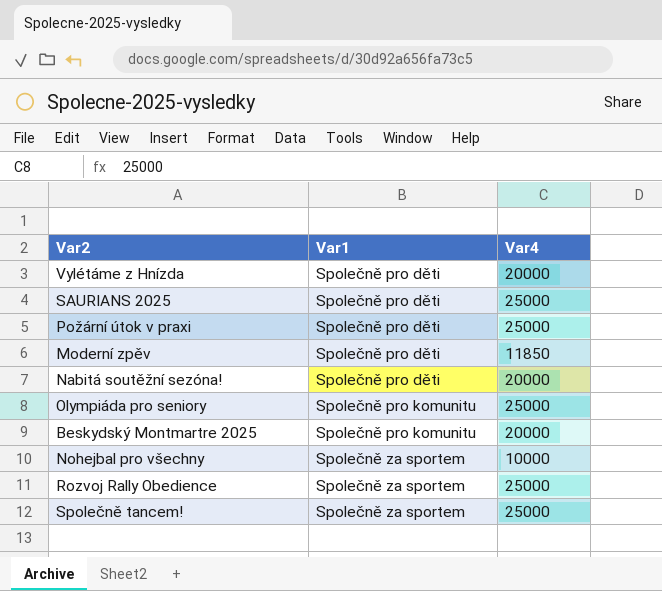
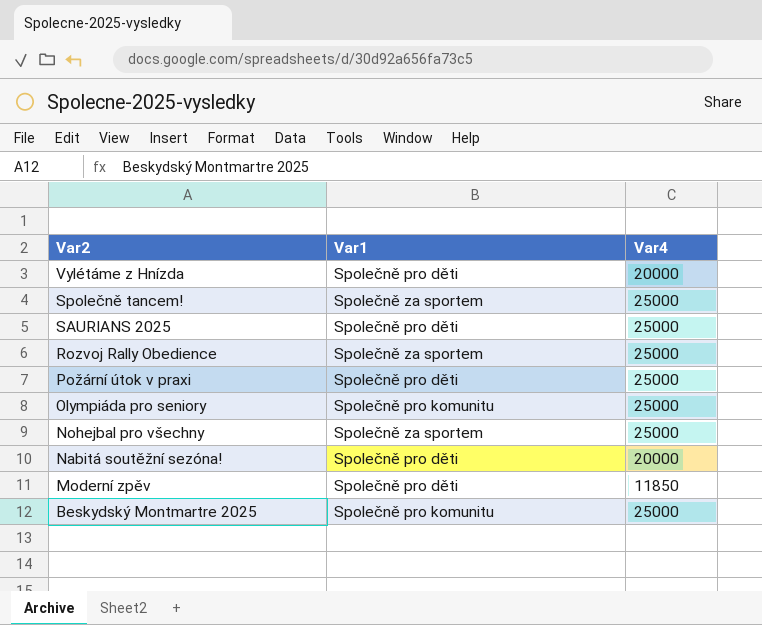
row order: Var1 ascending -> Var2 descending
Nohejbal pro všechny | Var4: 10000 -> 25000
Beskydský Montmartre 2025 | Var4: 20000 -> 25000

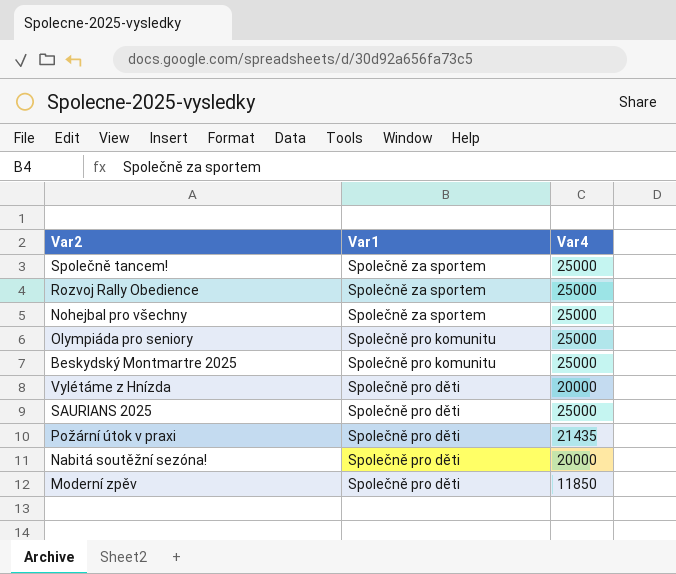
row order: Var2 descending -> Var1 descending
Požární útok v praxi | Var4: 25000 -> 21435

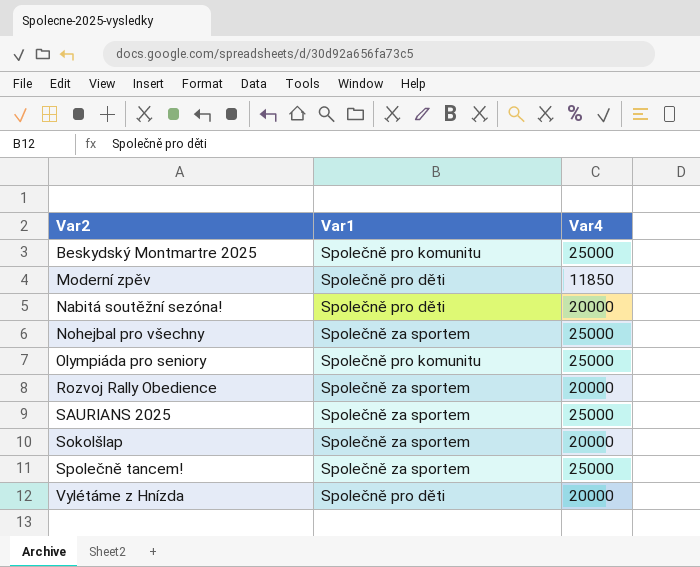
row order: Var1 descending -> Var2 ascending
row Požární útok v praxi: Společně pro děti | 21435 -> none
Rozvoj Rally Obedience | Var4: 25000 -> 20000
SAURIANS 2025 | Var1: Společně pro děti -> Společně za sportem
row Sokolšlap: none -> Společně za sportem | 20000

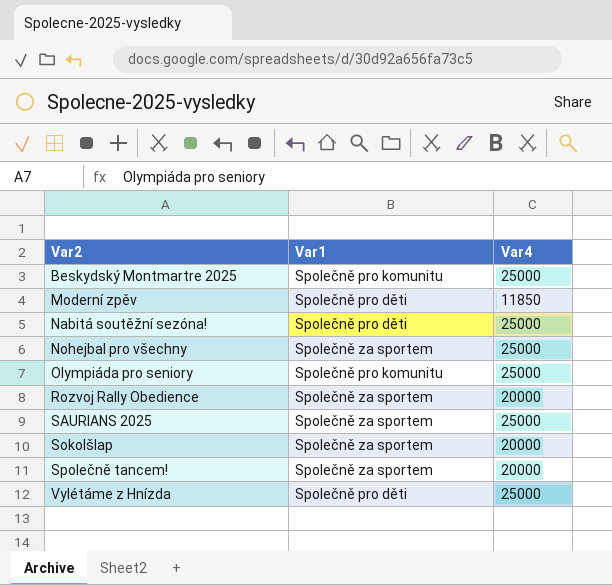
Nabitá soutěžní sezóna! | Var4: 20000 -> 25000
Společně tancem! | Var4: 25000 -> 20000
Vylétáme z Hnízda | Var4: 20000 -> 25000

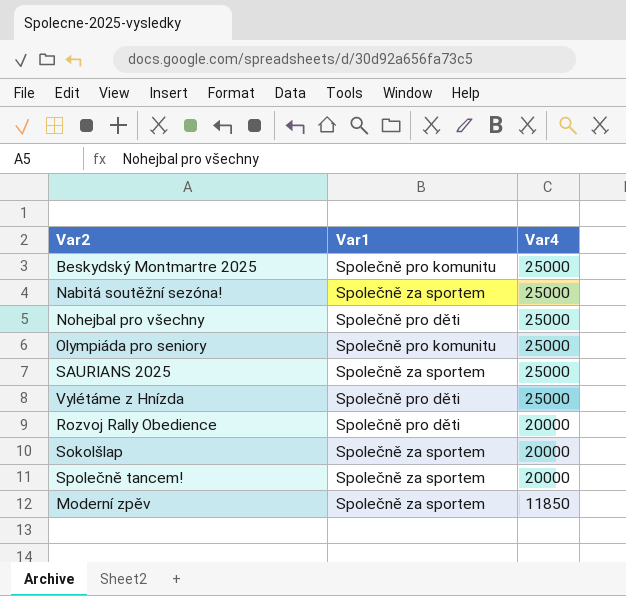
row order: Var2 ascending -> Var4 descending
Nabitá soutěžní sezóna! | Var1: Společně pro děti -> Společně za sportem
Nohejbal pro všechny | Var1: Společně za sportem -> Společně pro děti
Rozvoj Rally Obedience | Var1: Společně za sportem -> Společně pro děti
Moderní zpěv | Var1: Společně pro děti -> Společně za sportem

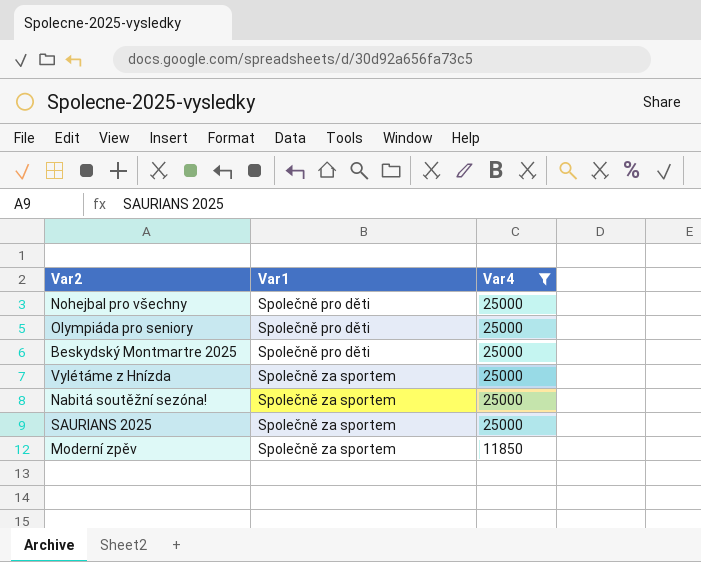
filter: none -> Var4 != 20000
row order: Var4 descending -> Var1 ascending
Olympiáda pro seniory | Var1: Společně pro komunitu -> Společně pro děti
Beskydský Montmartre 2025 | Var1: Společně pro komunitu -> Společně pro děti
Vylétáme z Hnízda | Var1: Společně pro děti -> Společně za sportem

